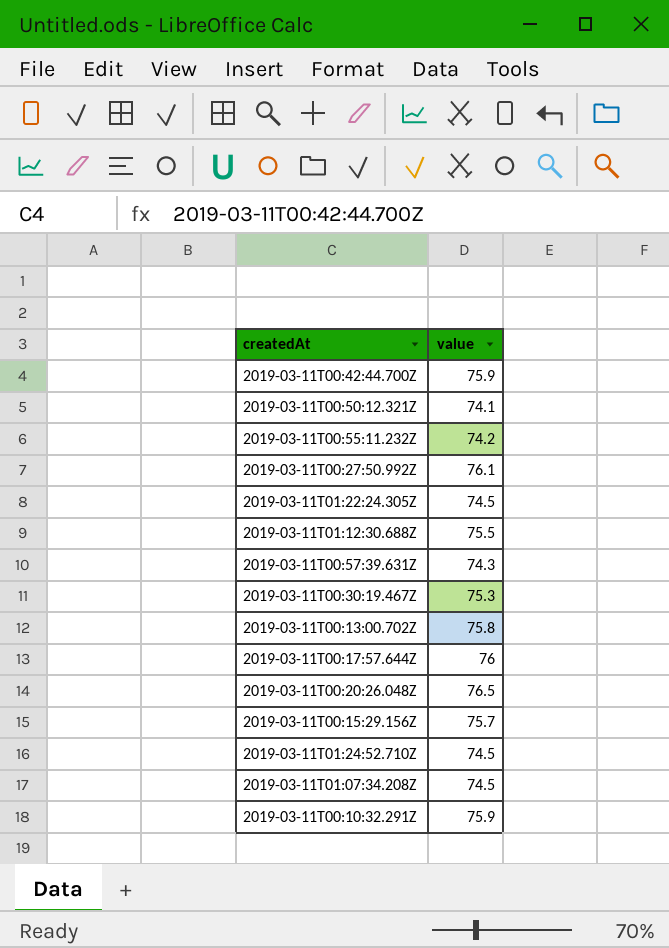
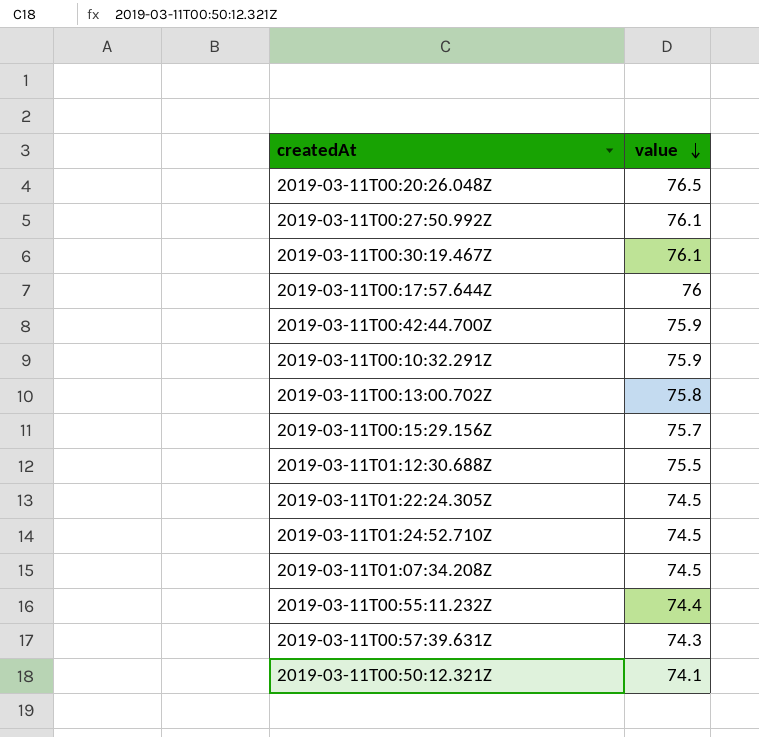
row order: none -> value descending
2019-03-11T00:30:19.467Z | value: 75.3 -> 76.1
2019-03-11T00:55:11.232Z | value: 74.2 -> 74.4

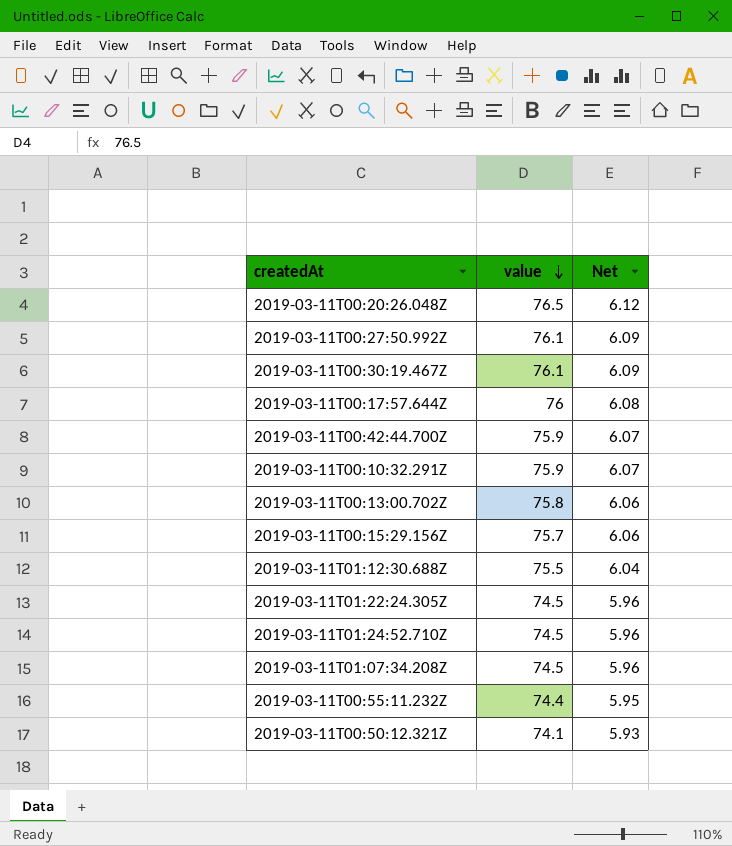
column Net | formula: none -> [value] * 0.08
row 2019-03-11T00:57:39.631Z: 74.3 -> none

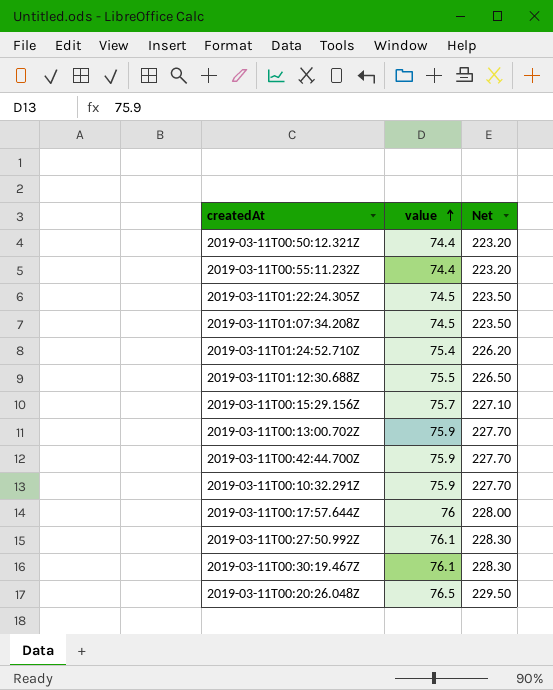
row order: value descending -> value ascending
column Net | formula: [value] * 0.08 -> [value] * 3
2019-03-11T00:50:12.321Z | value: 74.1 -> 74.4
2019-03-11T01:24:52.710Z | value: 74.5 -> 75.4
2019-03-11T00:13:00.702Z | value: 75.8 -> 75.9

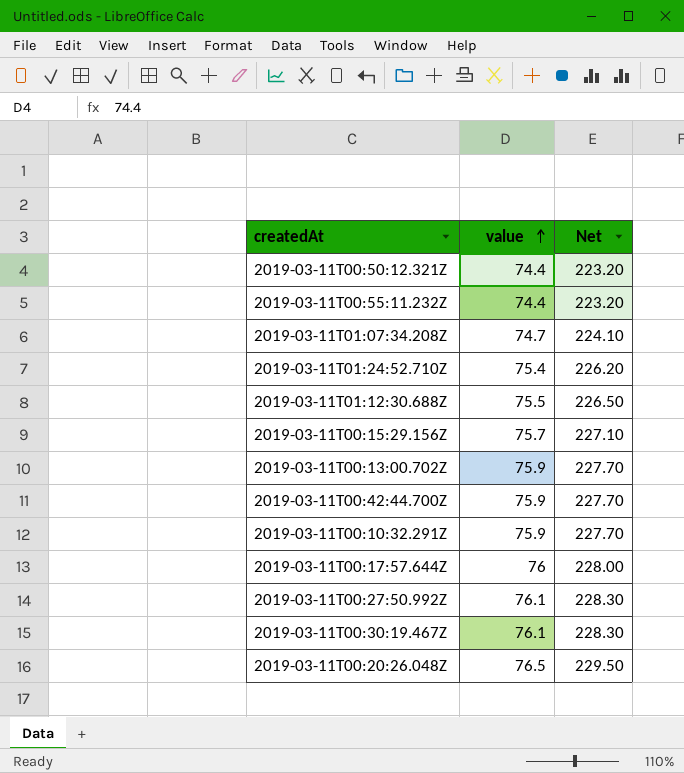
row 2019-03-11T01:22:24.305Z: 74.5 | 223.50 -> none
2019-03-11T01:07:34.208Z | value: 74.5 -> 74.7
2019-03-11T01:07:34.208Z | Net: 223.50 -> 224.10

